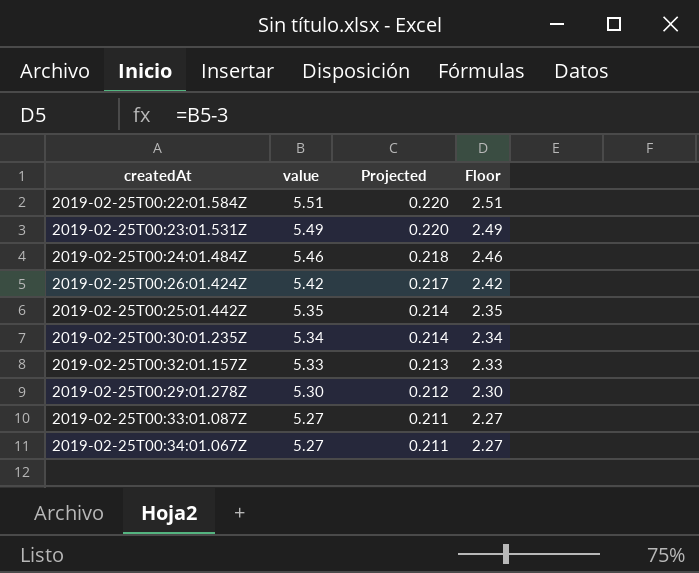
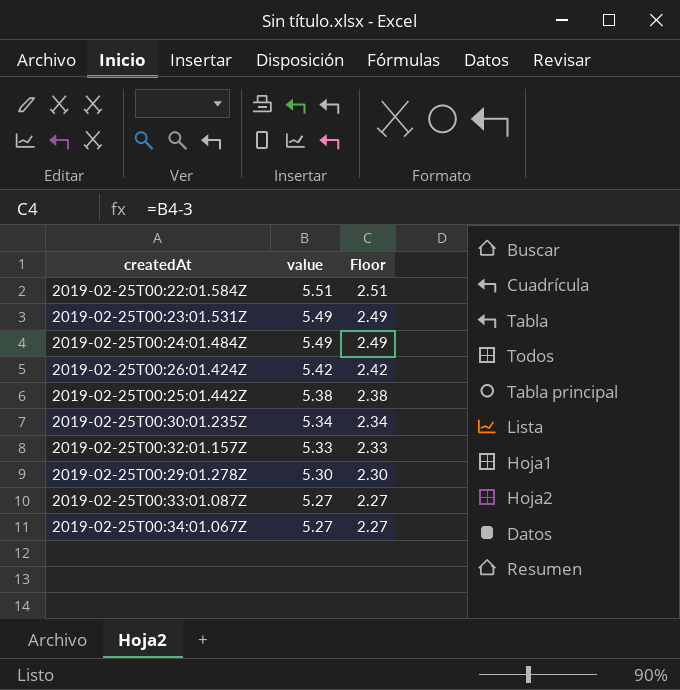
column Projected | formula: [value] * 0.04 -> none
2019-02-25T00:24:01.484Z | value: 5.46 -> 5.49
2019-02-25T00:24:01.484Z | Floor: 2.46 -> 2.49
2019-02-25T00:25:01.442Z | value: 5.35 -> 5.38
2019-02-25T00:25:01.442Z | Floor: 2.35 -> 2.38

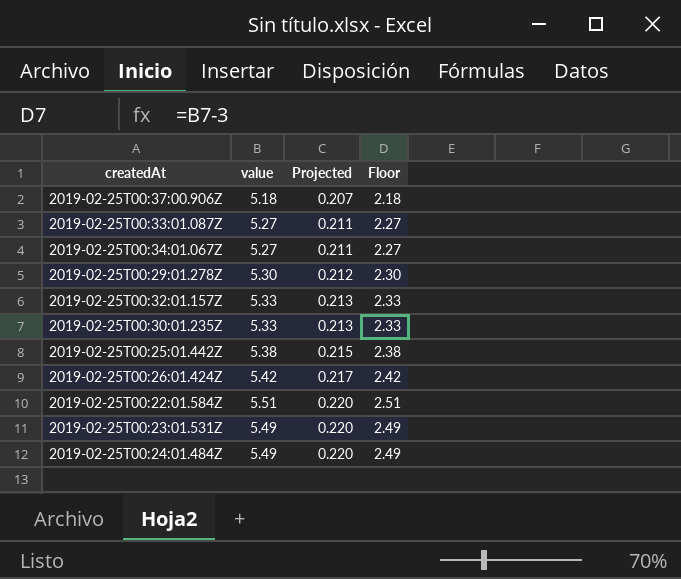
row order: value descending -> Projected ascending
column Projected | formula: none -> [value] * 0.04
row 2019-02-25T00:37:00.906Z: none -> 5.18 | 0.207 | 2.18
2019-02-25T00:30:01.235Z | value: 5.34 -> 5.33
2019-02-25T00:30:01.235Z | Floor: 2.34 -> 2.33

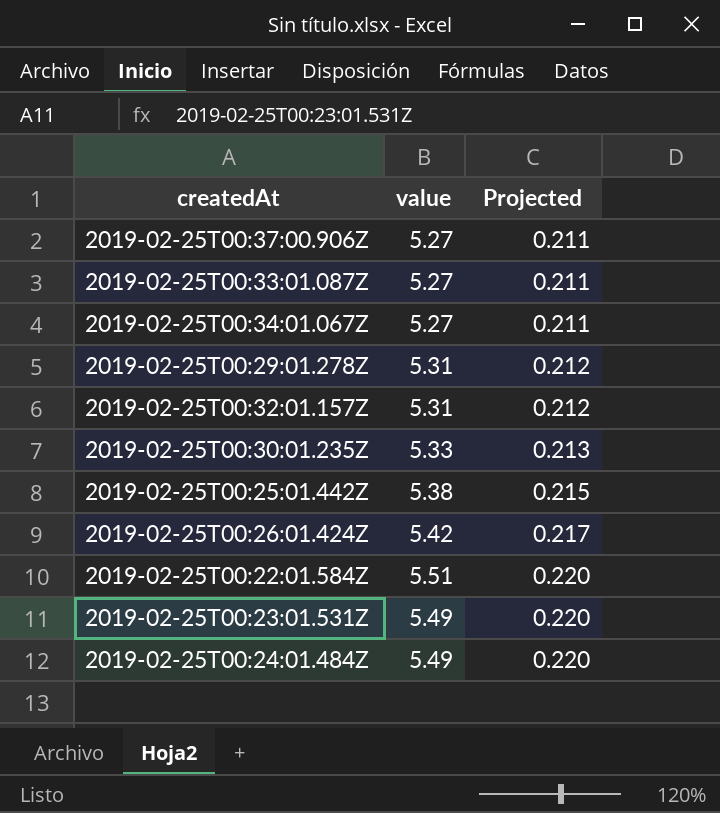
column Floor | formula: [value] - 3 -> none
2019-02-25T00:37:00.906Z | value: 5.18 -> 5.27
2019-02-25T00:37:00.906Z | Projected: 0.207 -> 0.211
2019-02-25T00:29:01.278Z | value: 5.30 -> 5.31
2019-02-25T00:32:01.157Z | value: 5.33 -> 5.31
2019-02-25T00:32:01.157Z | Projected: 0.213 -> 0.212

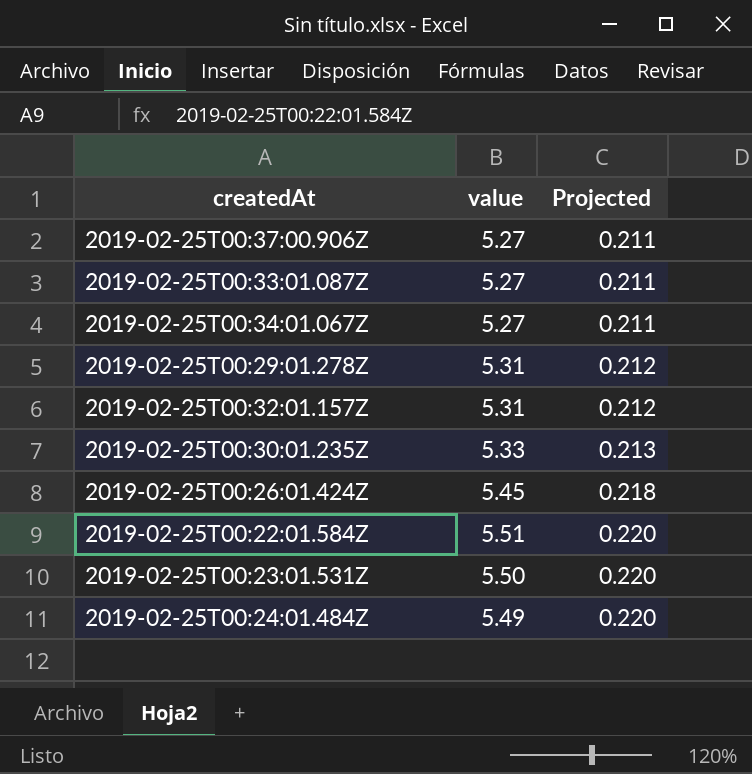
row 2019-02-25T00:25:01.442Z: 5.38 | 0.215 -> none
2019-02-25T00:26:01.424Z | value: 5.42 -> 5.45
2019-02-25T00:26:01.424Z | Projected: 0.217 -> 0.218
2019-02-25T00:23:01.531Z | value: 5.49 -> 5.50

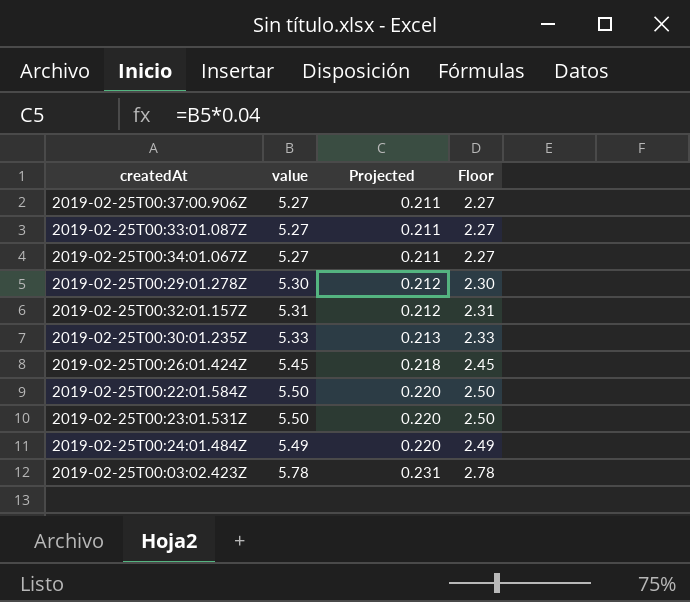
column Floor | formula: none -> [value] - 3
2019-02-25T00:29:01.278Z | value: 5.31 -> 5.30
2019-02-25T00:22:01.584Z | value: 5.51 -> 5.50
row 2019-02-25T00:03:02.423Z: none -> 5.78 | 0.231 | 2.78

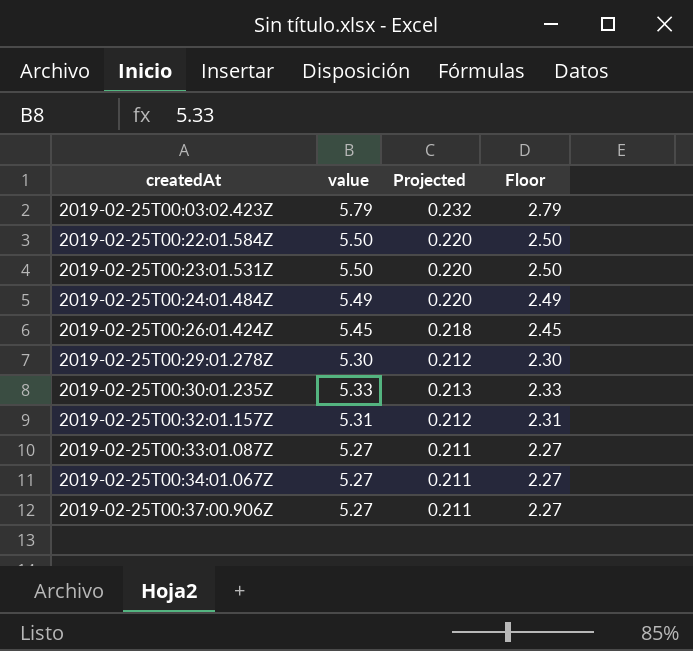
row order: Projected ascending -> createdAt ascending
2019-02-25T00:03:02.423Z | value: 5.78 -> 5.79
2019-02-25T00:03:02.423Z | Projected: 0.231 -> 0.232
2019-02-25T00:03:02.423Z | Floor: 2.78 -> 2.79

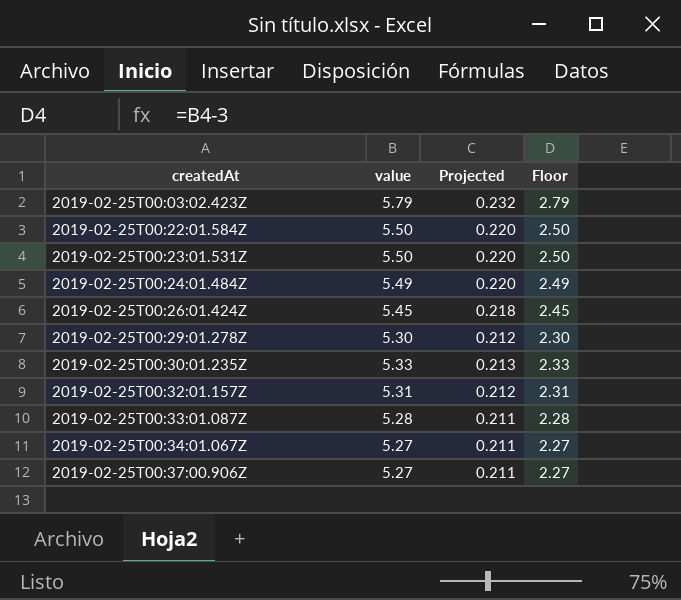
2019-02-25T00:33:01.087Z | value: 5.27 -> 5.28
2019-02-25T00:33:01.087Z | Floor: 2.27 -> 2.28

